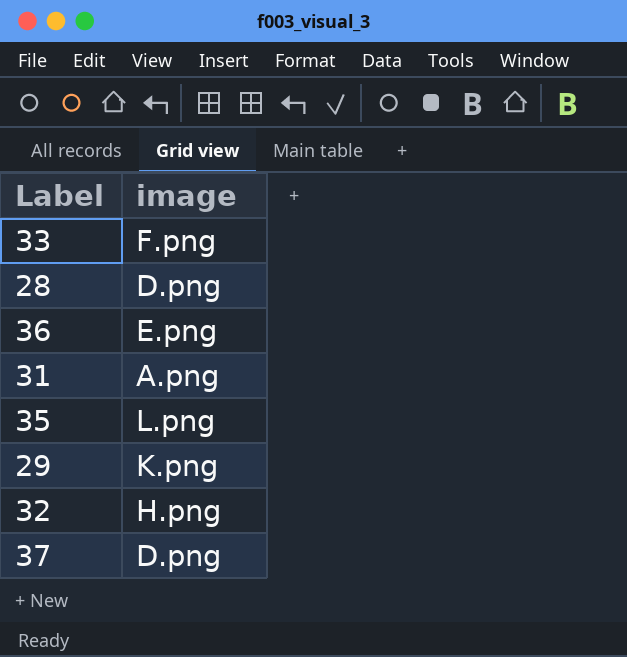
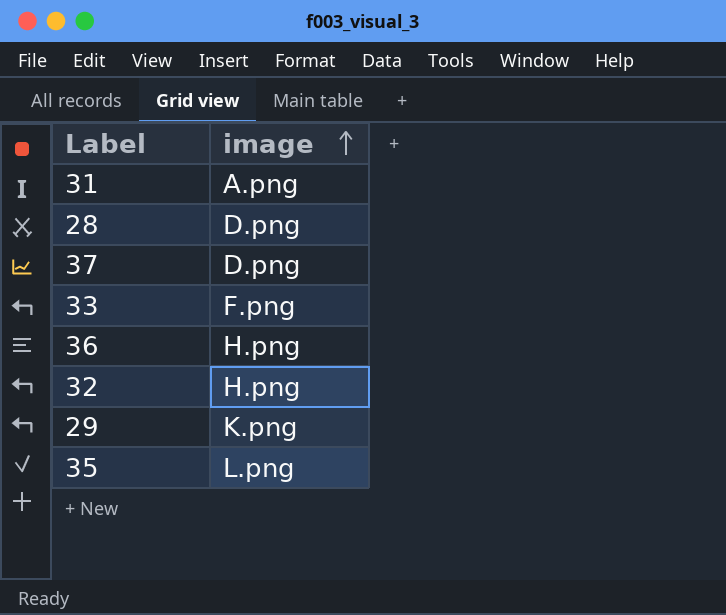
row order: none -> image ascending
36 | image: E.png -> H.png

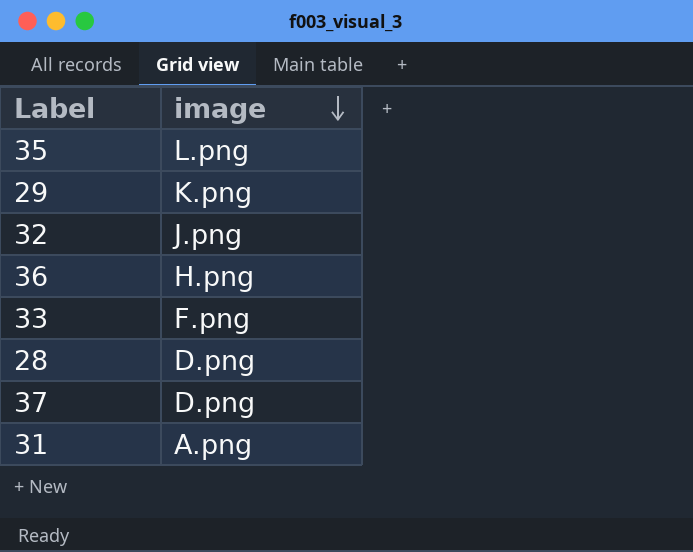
row order: image ascending -> image descending
32 | image: H.png -> J.png

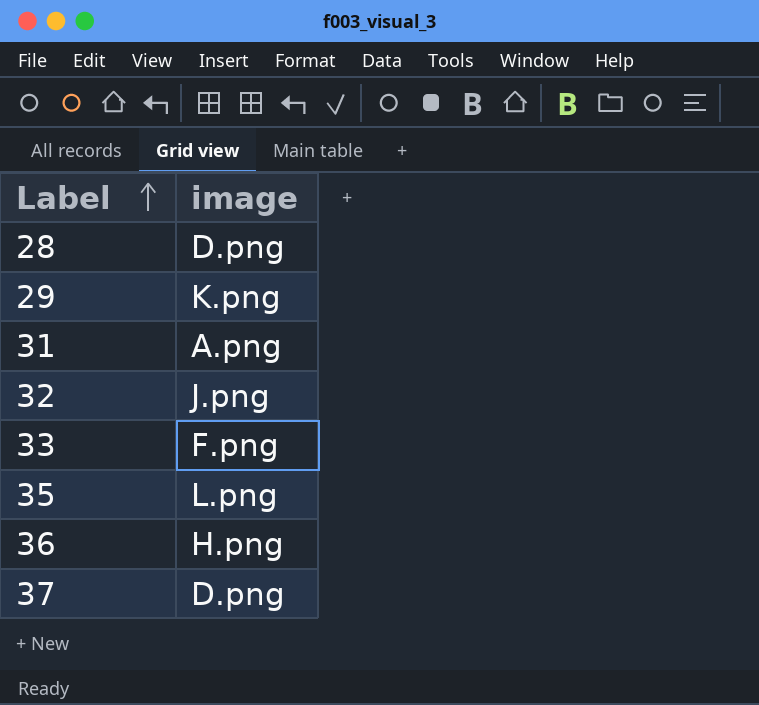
row order: image descending -> Label ascending

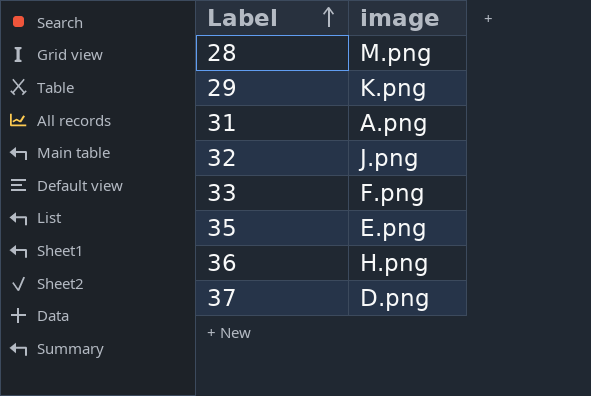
28 | image: D.png -> M.png
35 | image: L.png -> E.png

